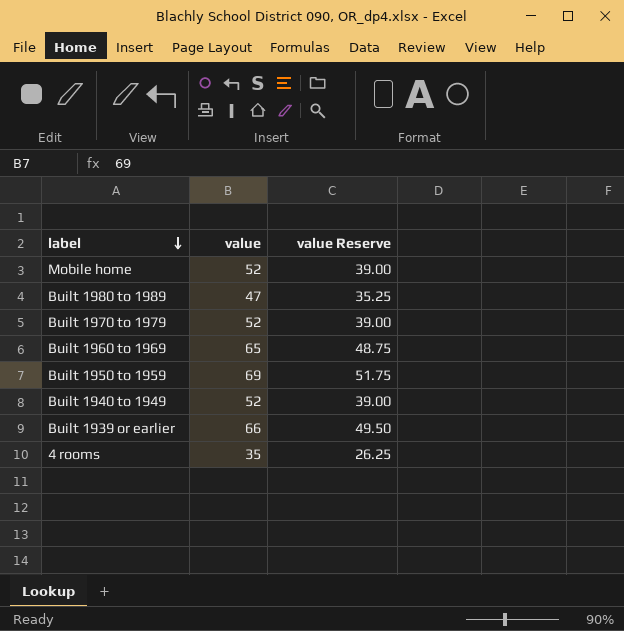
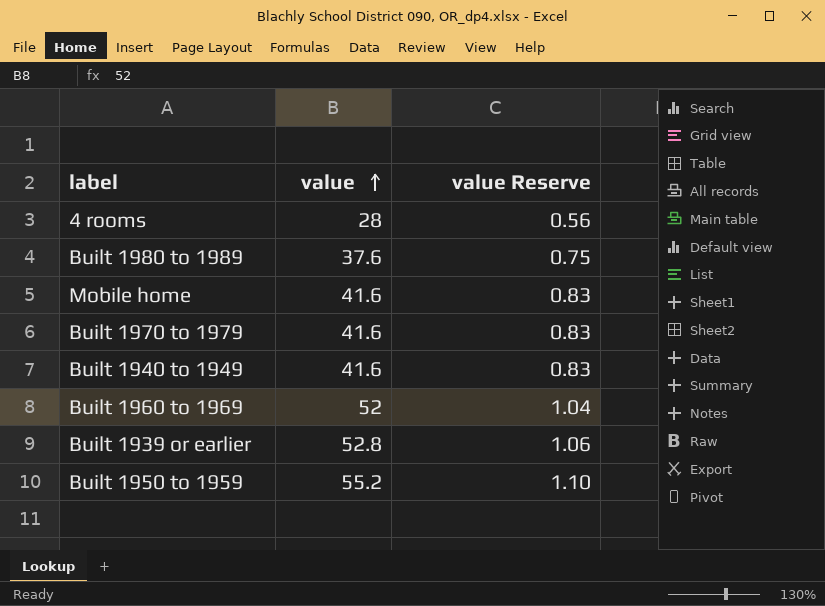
row order: label descending -> value ascending
column value Reserve | formula: [value] * 0.75 -> [value] * 0.02
4 rooms | value: 35 -> 28
Built 1980 to 1989 | value: 47 -> 37.6
Mobile home | value: 52 -> 41.6
Built 1970 to 1979 | value: 52 -> 41.6
Built 1940 to 1949 | value: 52 -> 41.6
Built 1960 to 1969 | value: 65 -> 52
Built 1939 or earlier | value: 66 -> 52.8
Built 1950 to 1959 | value: 69 -> 55.2

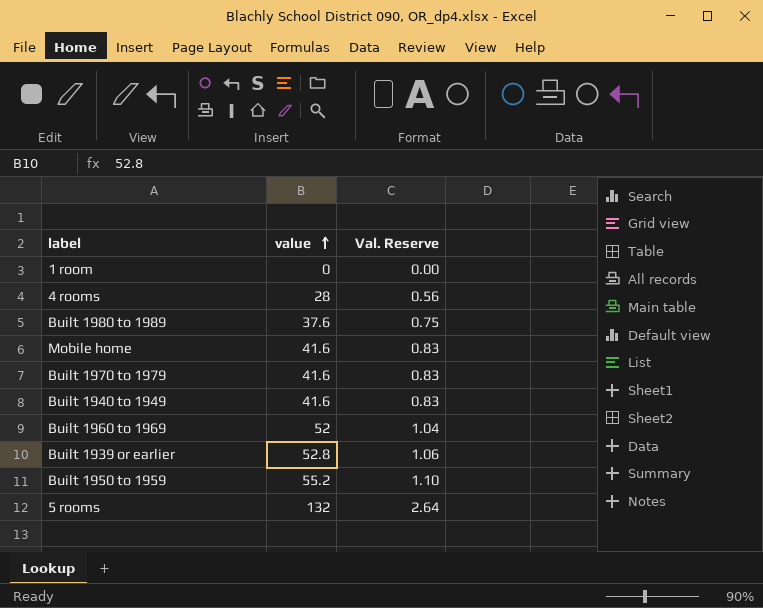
column name: value Reserve -> Val. Reserve
row 1 room: none -> 0 | 0.00
row 5 rooms: none -> 132 | 2.64

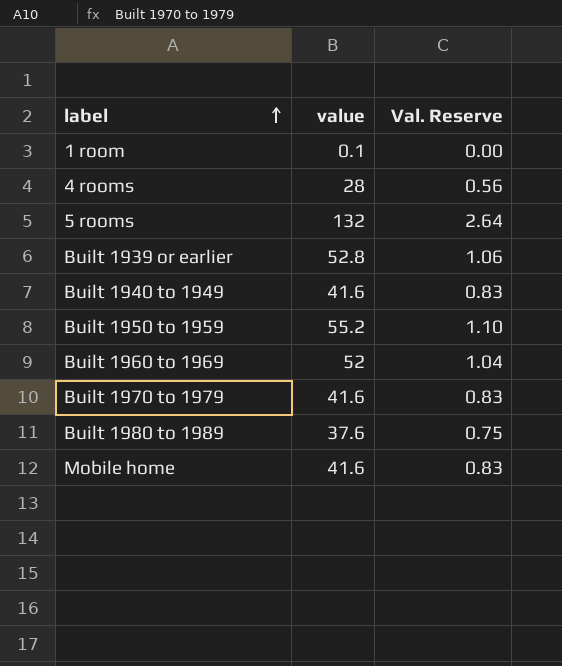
row order: value ascending -> label ascending
1 room | value: 0 -> 0.1

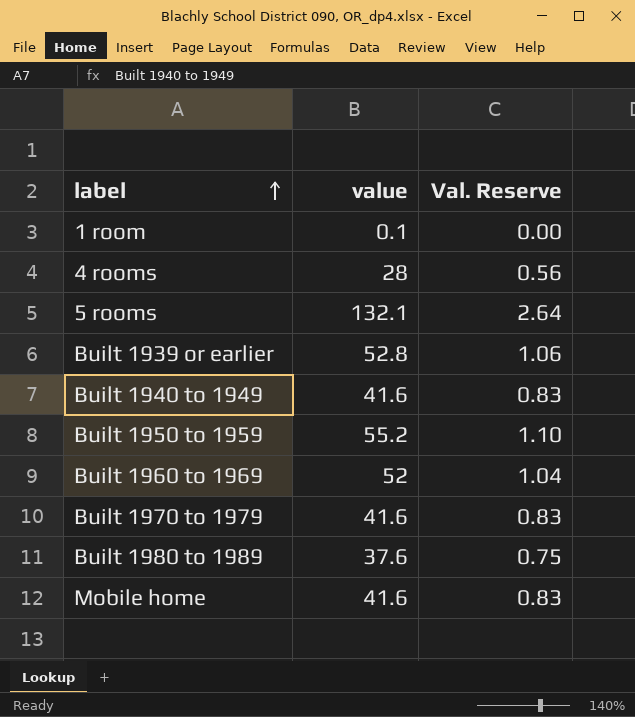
5 rooms | value: 132 -> 132.1

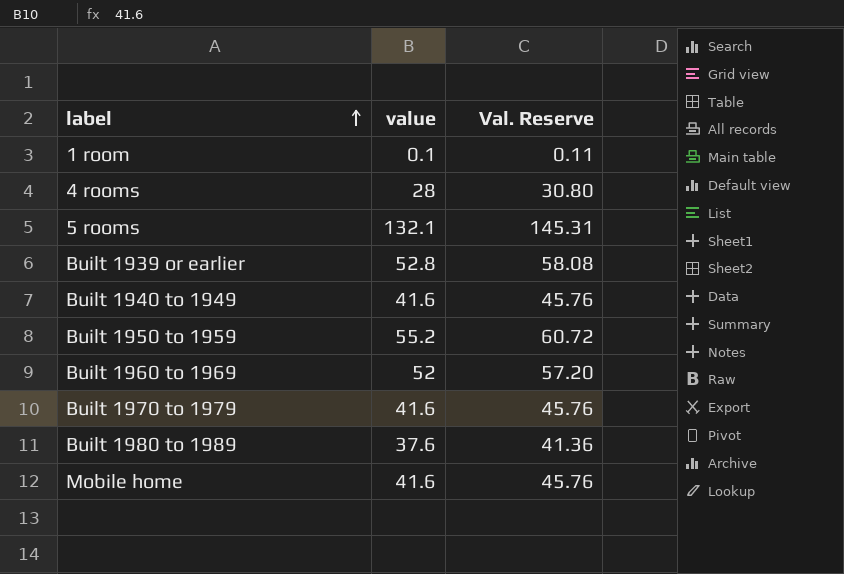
column Val. Reserve | formula: [value] * 0.02 -> [value] * 1.1

